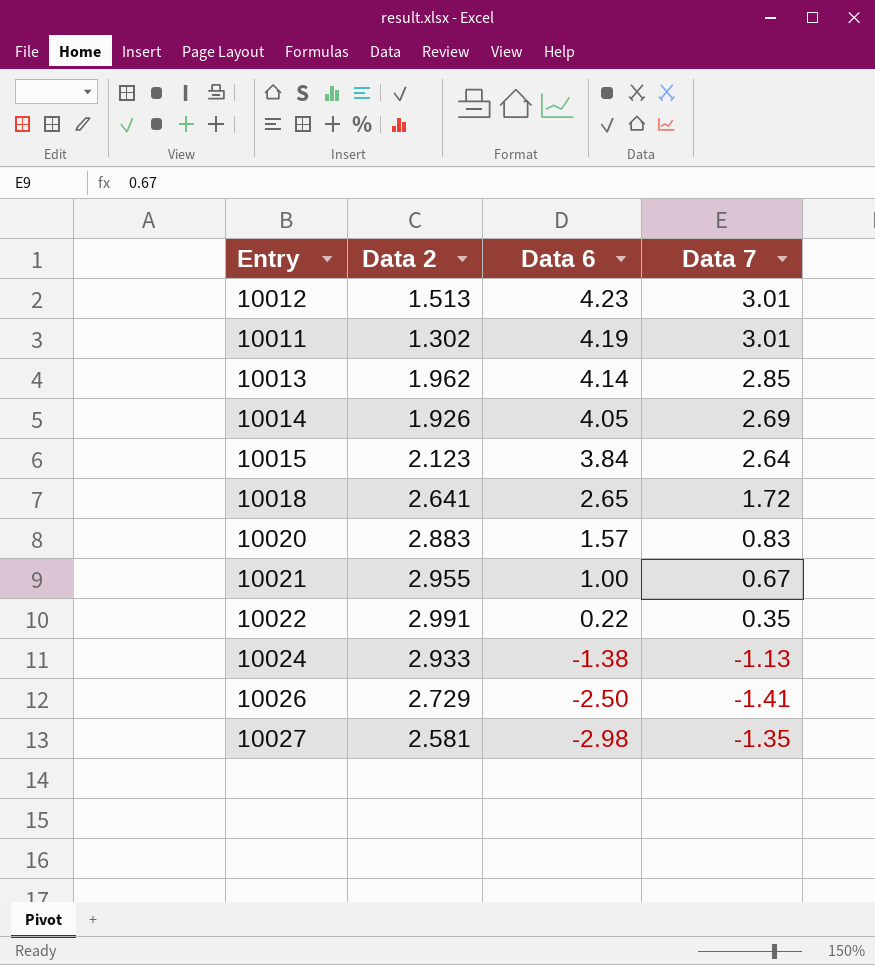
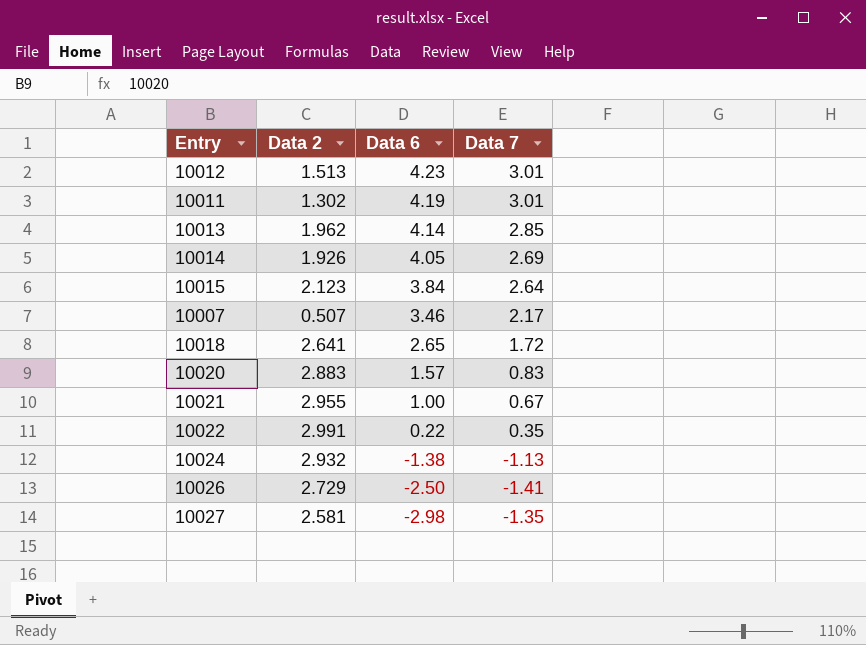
row 10007: none -> 0.507 | 3.46 | 2.17
10024 | Data 2: 2.933 -> 2.932

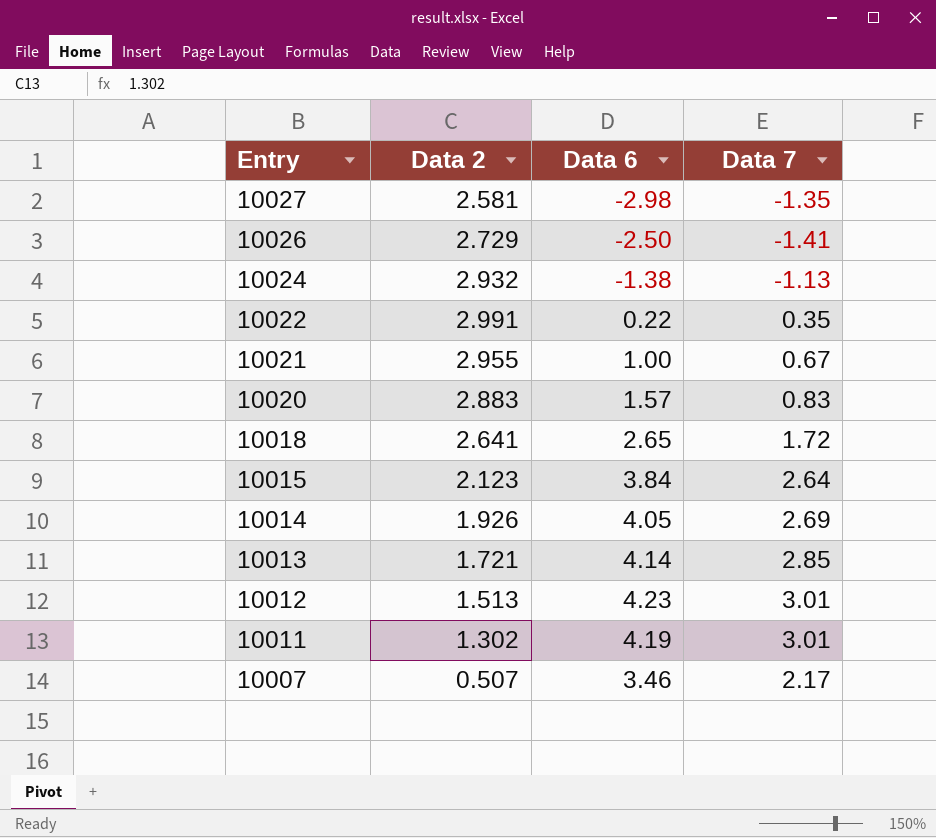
row order: Data 6 descending -> Entry descending
10013 | Data 2: 1.962 -> 1.721

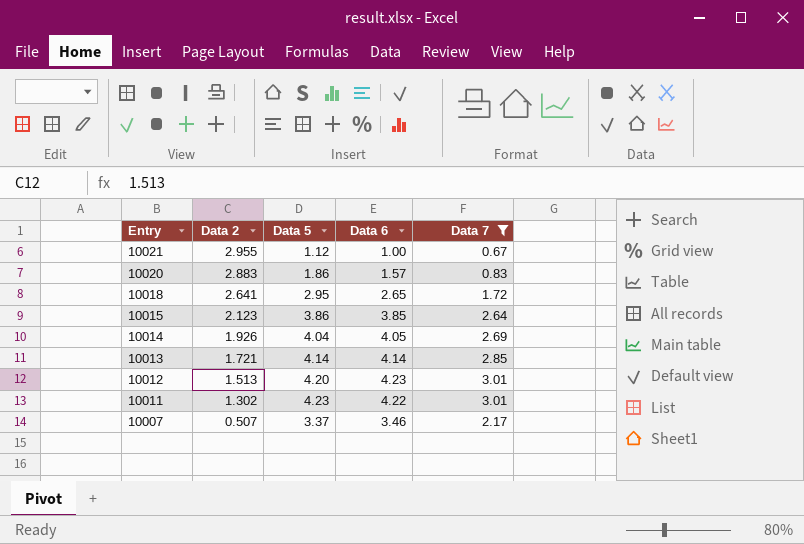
filter: none -> Data 7 >= 0.67
column Data 5 | position: none -> 3
10015 | Data 6: 3.84 -> 3.85
10011 | Data 6: 4.19 -> 4.22

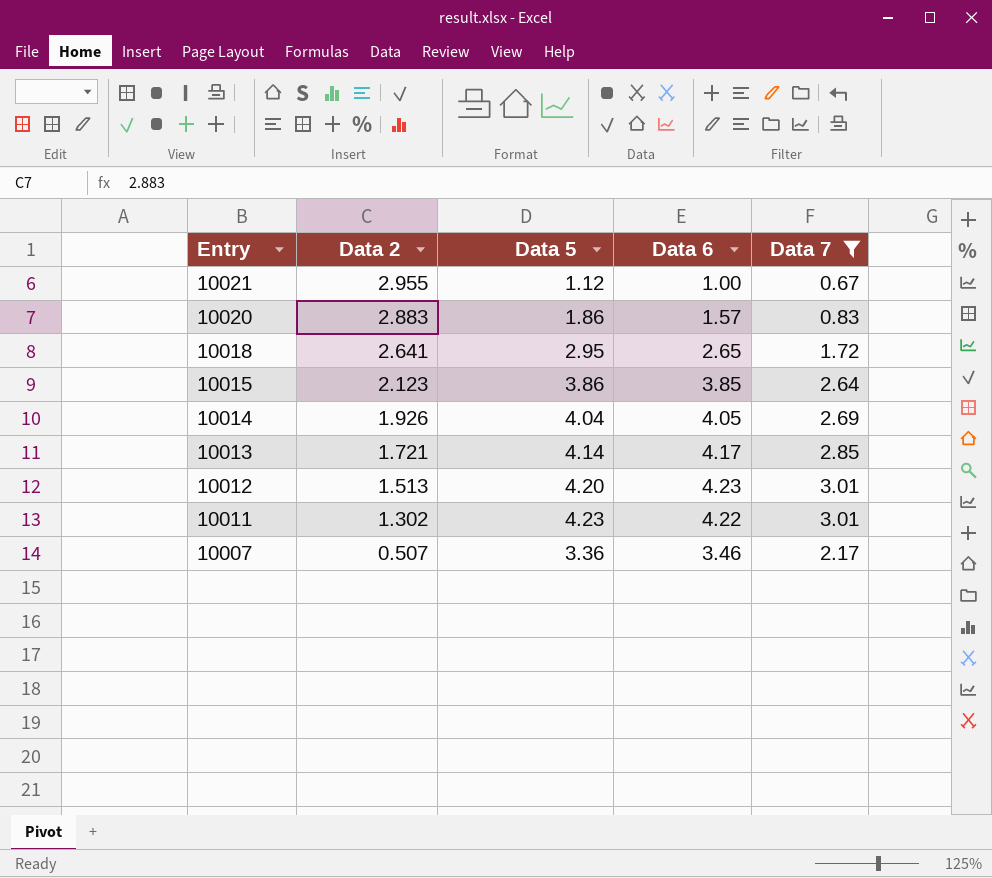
10013 | Data 6: 4.14 -> 4.17
10007 | Data 5: 3.37 -> 3.36

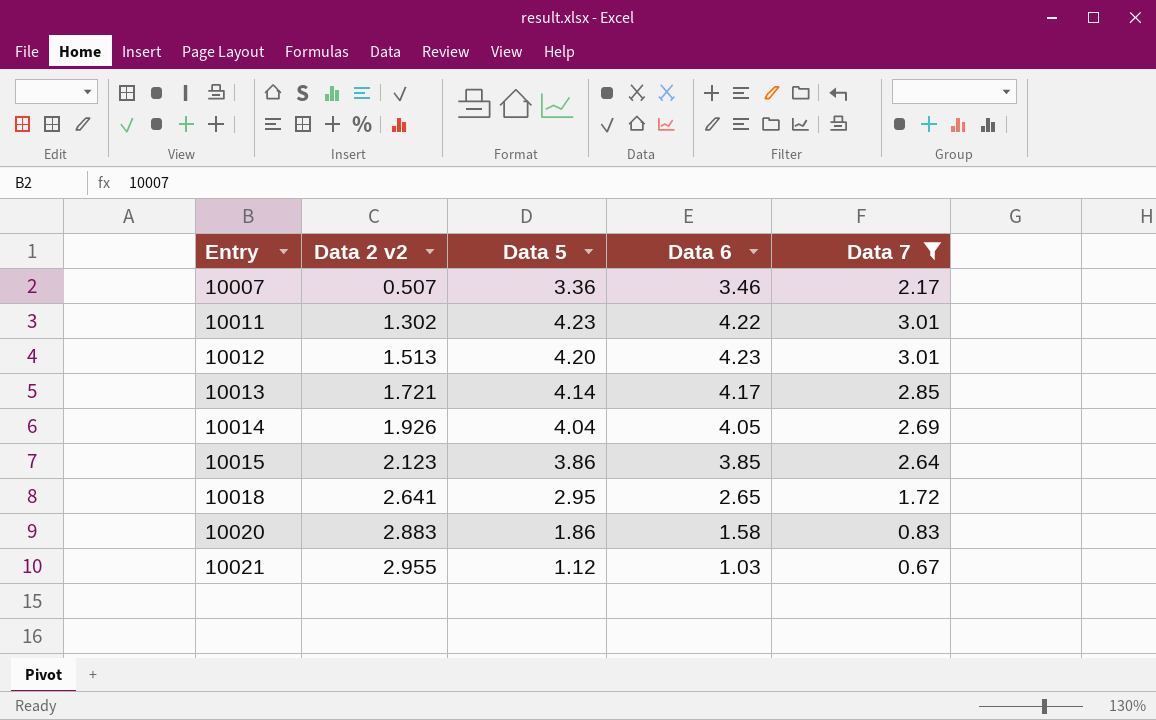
row order: Entry descending -> Entry ascending
column name: Data 2 -> Data 2 v2
10020 | Data 6: 1.57 -> 1.58
10021 | Data 6: 1.00 -> 1.03

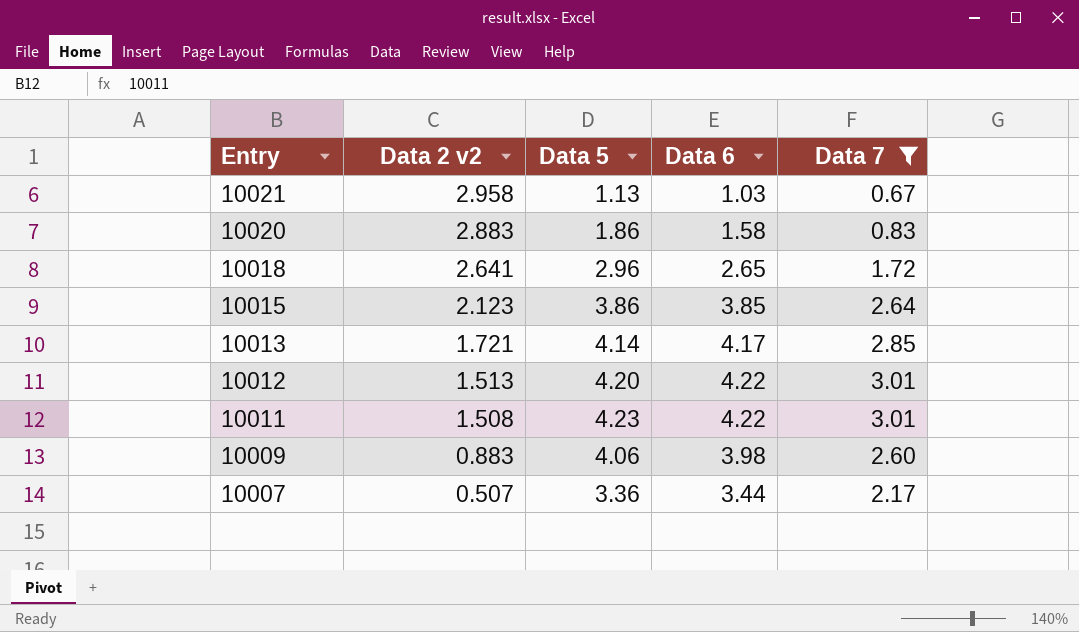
row order: Entry ascending -> Entry descending
row 10014: 1.926 | 4.04 | 4.05 | 2.69 -> none
10021 | Data 2 v2: 2.955 -> 2.958
10021 | Data 5: 1.12 -> 1.13
10018 | Data 5: 2.95 -> 2.96
10012 | Data 6: 4.23 -> 4.22
10011 | Data 2 v2: 1.302 -> 1.508
row 10009: none -> 0.883 | 4.06 | 3.98 | 2.60
10007 | Data 6: 3.46 -> 3.44

